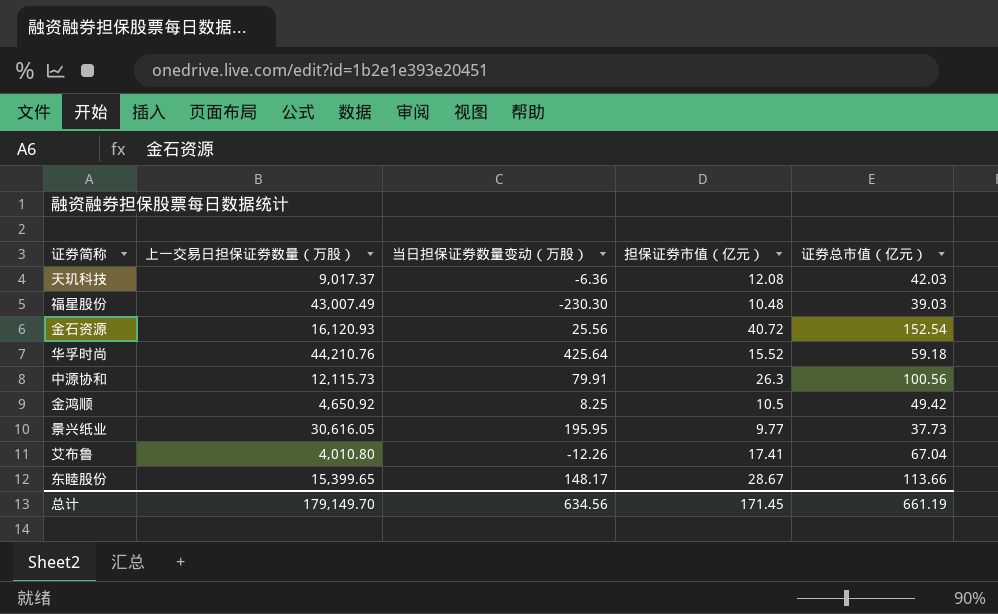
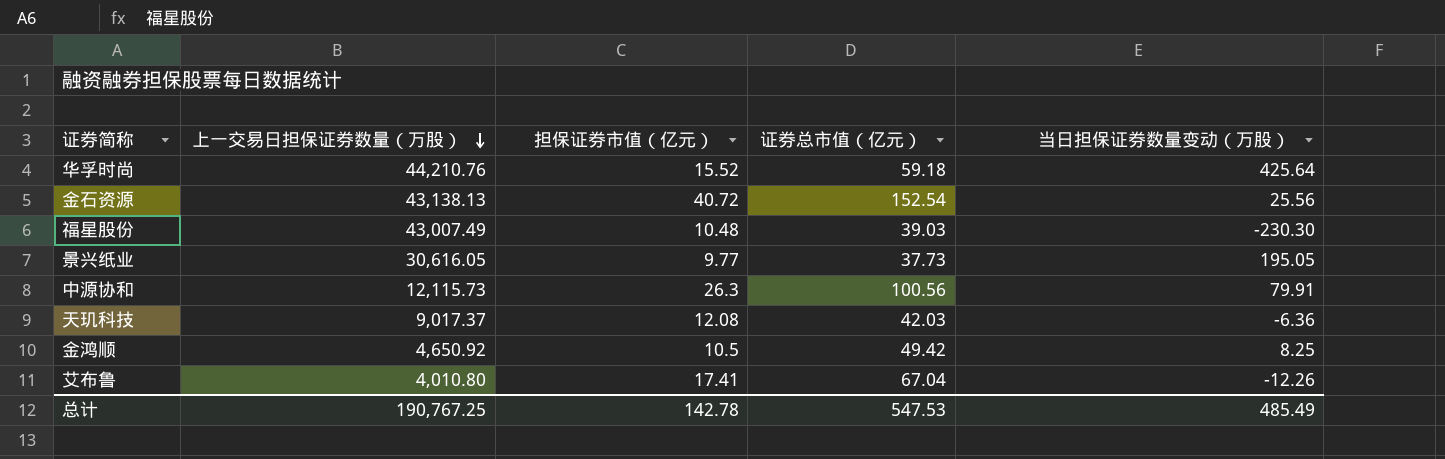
row order: none -> 上一交易日担保证券数量（万股） descending
column 当日担保证券数量变动（万股） | position: 3 -> 5
row 东睦股份: 15,399.65 | 148.17 | 28.67 | 113.66 -> none
金石资源 | 上一交易日担保证券数量（万股）: 16,120.93 -> 43,138.13
景兴纸业 | 当日担保证券数量变动（万股）: 195.95 -> 195.05
总计 | 上一交易日担保证券数量（万股）: 179,149.70 -> 190,767.25
总计 | 担保证券市值（亿元）: 171.45 -> 142.78
总计 | 证券总市值（亿元）: 661.19 -> 547.53
总计 | 当日担保证券数量变动（万股）: 634.56 -> 485.49

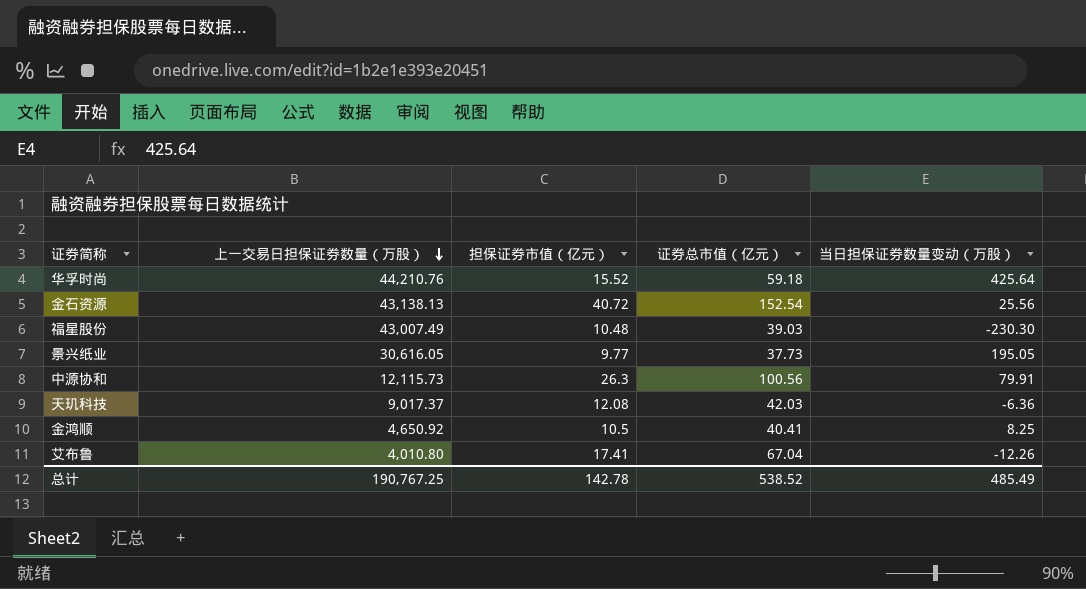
金鸿顺 | 证券总市值（亿元）: 49.42 -> 40.41
总计 | 证券总市值（亿元）: 547.53 -> 538.52

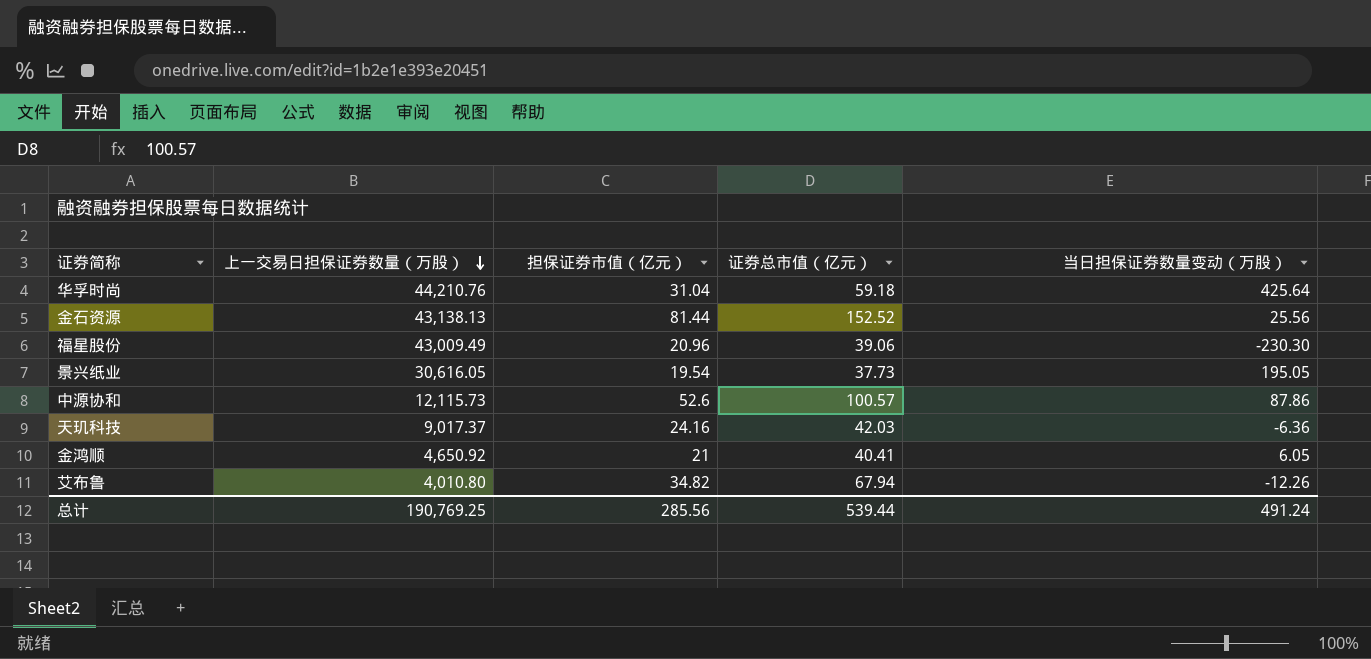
华孚时尚 | 担保证券市值（亿元）: 15.52 -> 31.04
金石资源 | 担保证券市值（亿元）: 40.72 -> 81.44
金石资源 | 证券总市值（亿元）: 152.54 -> 152.52
福星股份 | 上一交易日担保证券数量（万股）: 43,007.49 -> 43,009.49
福星股份 | 担保证券市值（亿元）: 10.48 -> 20.96
福星股份 | 证券总市值（亿元）: 39.03 -> 39.06
景兴纸业 | 担保证券市值（亿元）: 9.77 -> 19.54
中源协和 | 担保证券市值（亿元）: 26.3 -> 52.6
中源协和 | 证券总市值（亿元）: 100.56 -> 100.57
中源协和 | 当日担保证券数量变动（万股）: 79.91 -> 87.86
天玑科技 | 担保证券市值（亿元）: 12.08 -> 24.16
金鸿顺 | 担保证券市值（亿元）: 10.5 -> 21
金鸿顺 | 当日担保证券数量变动（万股）: 8.25 -> 6.05
艾布鲁 | 担保证券市值（亿元）: 17.41 -> 34.82
艾布鲁 | 证券总市值（亿元）: 67.04 -> 67.94
总计 | 上一交易日担保证券数量（万股）: 190,767.25 -> 190,769.25
总计 | 担保证券市值（亿元）: 142.78 -> 285.56
总计 | 证券总市值（亿元）: 538.52 -> 539.44
总计 | 当日担保证券数量变动（万股）: 485.49 -> 491.24

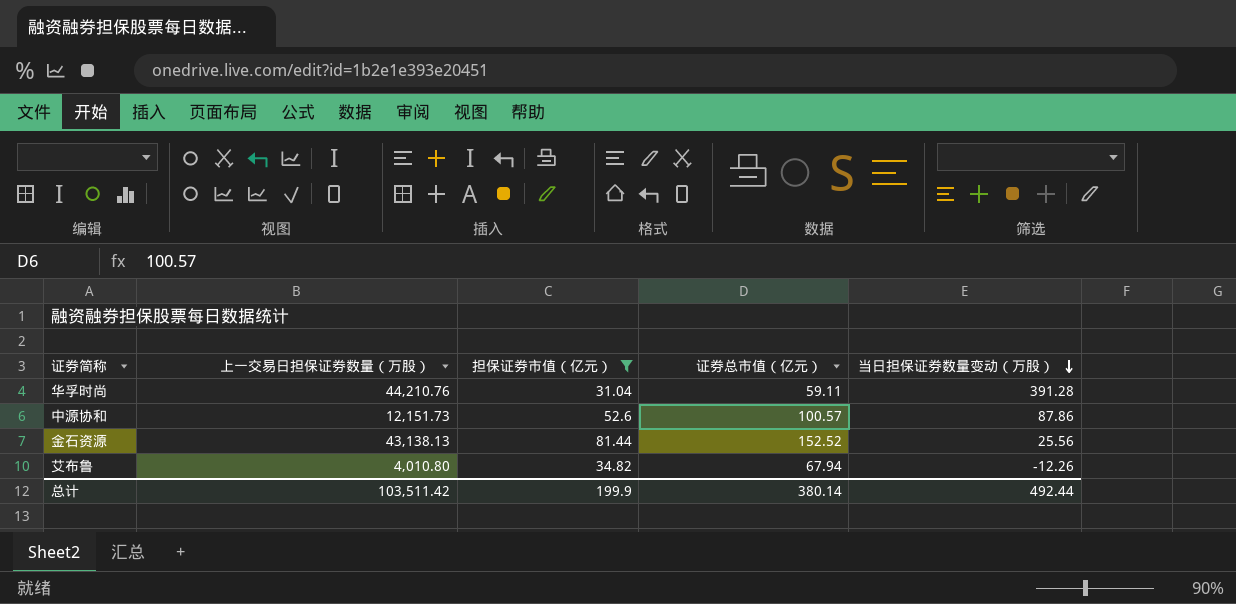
filter: none -> 担保证券市值（亿元） >= 31.04
row order: 上一交易日担保证券数量（万股） descending -> 当日担保证券数量变动（万股） descending
华孚时尚 | 证券总市值（亿元）: 59.18 -> 59.11
华孚时尚 | 当日担保证券数量变动（万股）: 425.64 -> 391.28
中源协和 | 上一交易日担保证券数量（万股）: 12,115.73 -> 12,151.73
总计 | 上一交易日担保证券数量（万股）: 190,769.25 -> 103,511.42
总计 | 担保证券市值（亿元）: 285.56 -> 199.9
总计 | 证券总市值（亿元）: 539.44 -> 380.14
总计 | 当日担保证券数量变动（万股）: 491.24 -> 492.44

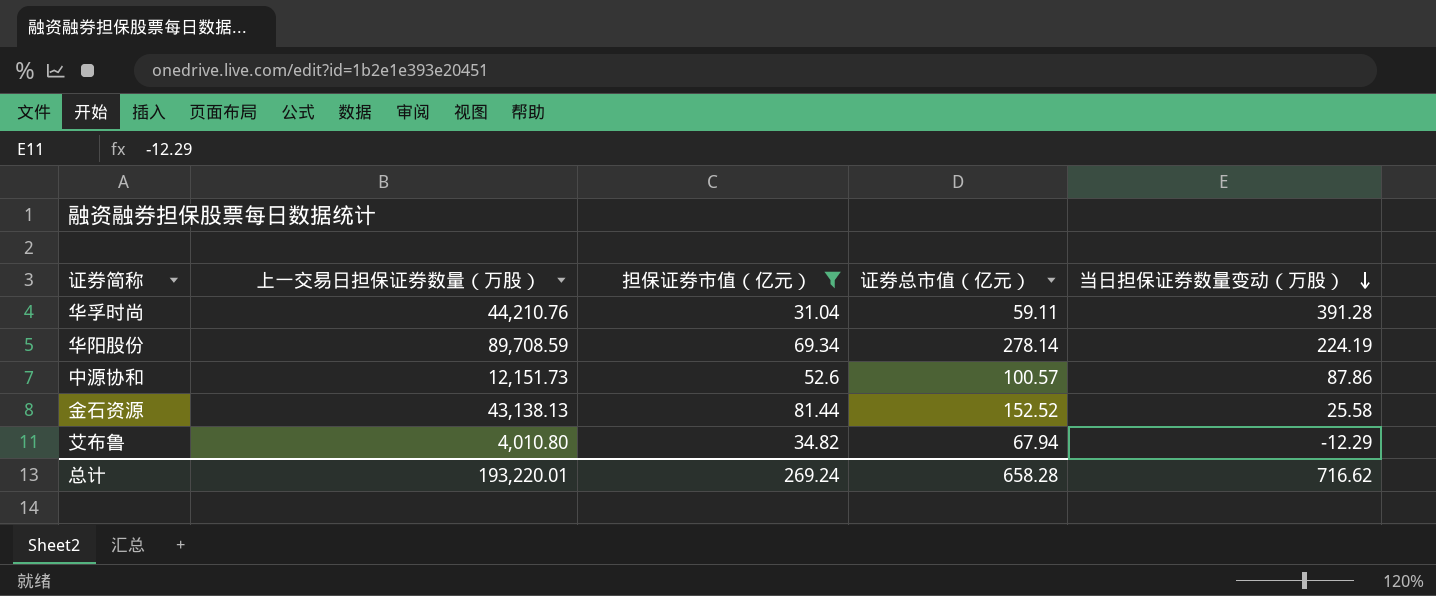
row 华阳股份: none -> 89,708.59 | 69.34 | 278.14 | 224.19
金石资源 | 当日担保证券数量变动（万股）: 25.56 -> 25.58
艾布鲁 | 当日担保证券数量变动（万股）: -12.26 -> -12.29
总计 | 上一交易日担保证券数量（万股）: 103,511.42 -> 193,220.01
总计 | 担保证券市值（亿元）: 199.9 -> 269.24
总计 | 证券总市值（亿元）: 380.14 -> 658.28
总计 | 当日担保证券数量变动（万股）: 492.44 -> 716.62

